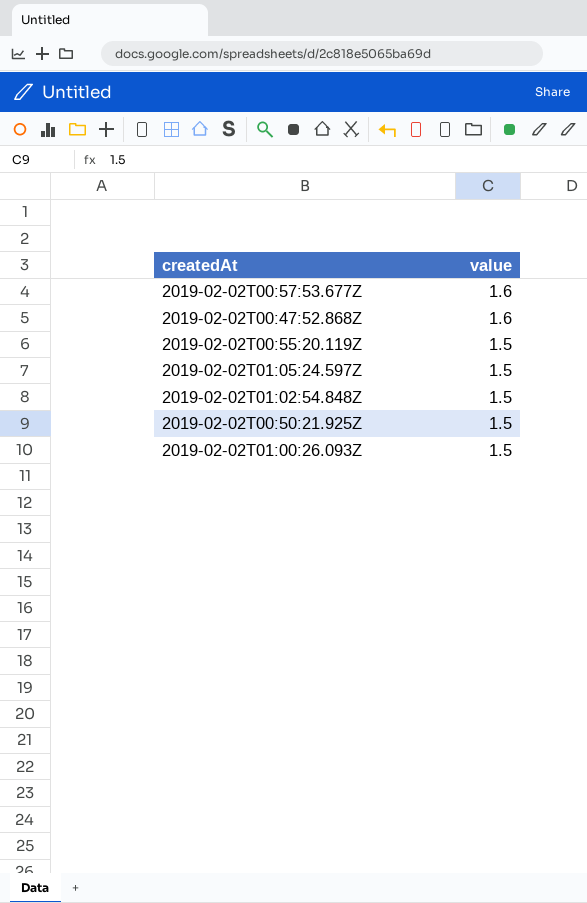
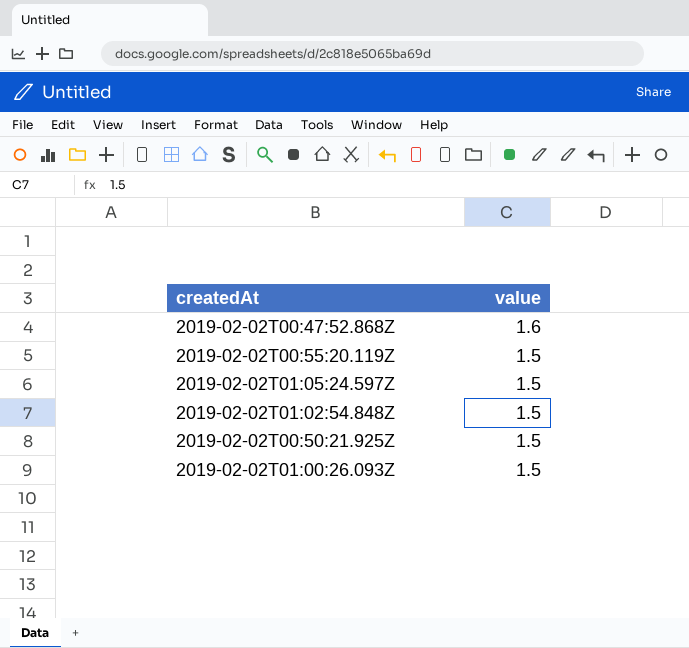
row 2019-02-02T00:57:53.677Z: 1.6 -> none

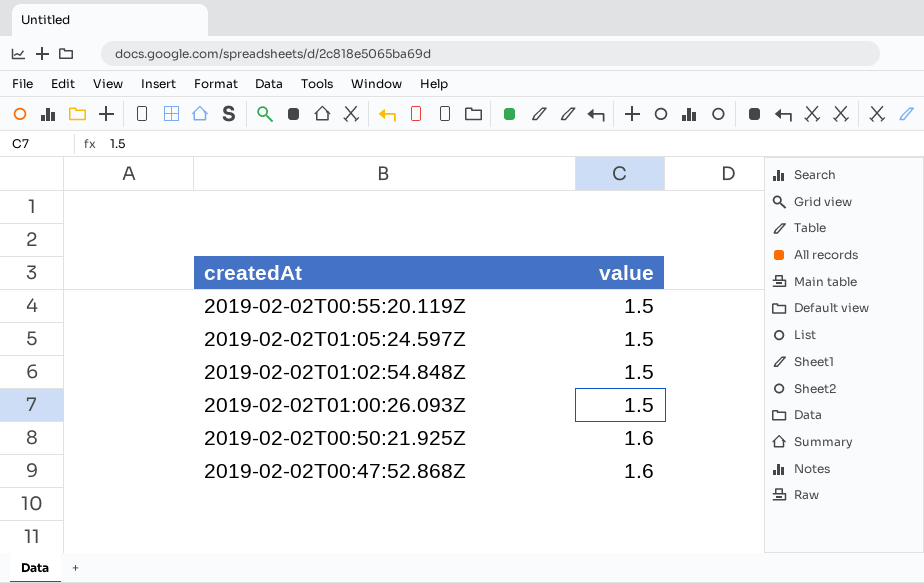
row order: value descending -> value ascending
2019-02-02T00:50:21.925Z | value: 1.5 -> 1.6

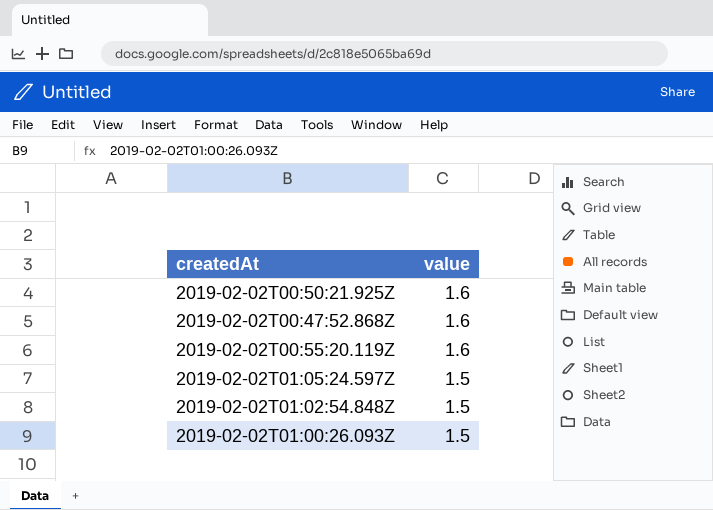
row order: value ascending -> value descending
2019-02-02T00:55:20.119Z | value: 1.5 -> 1.6

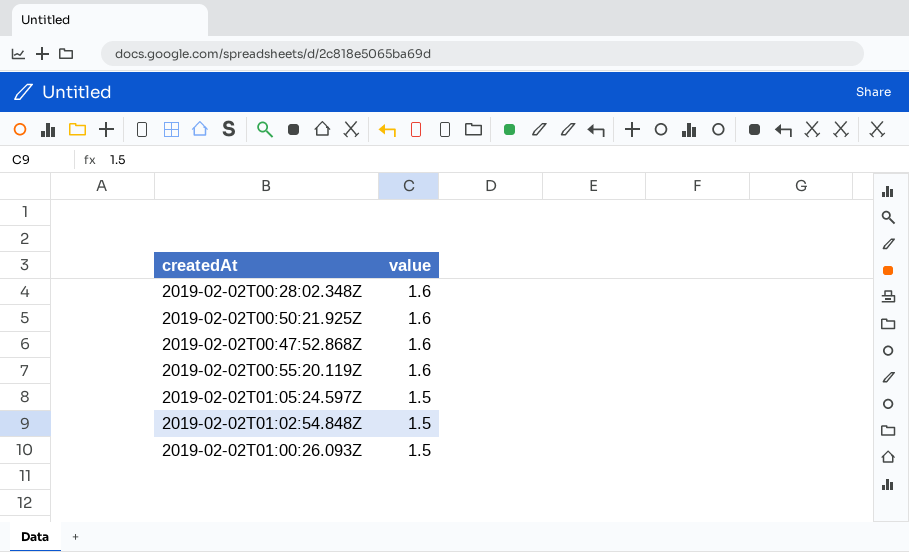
row 2019-02-02T00:28:02.348Z: none -> 1.6

